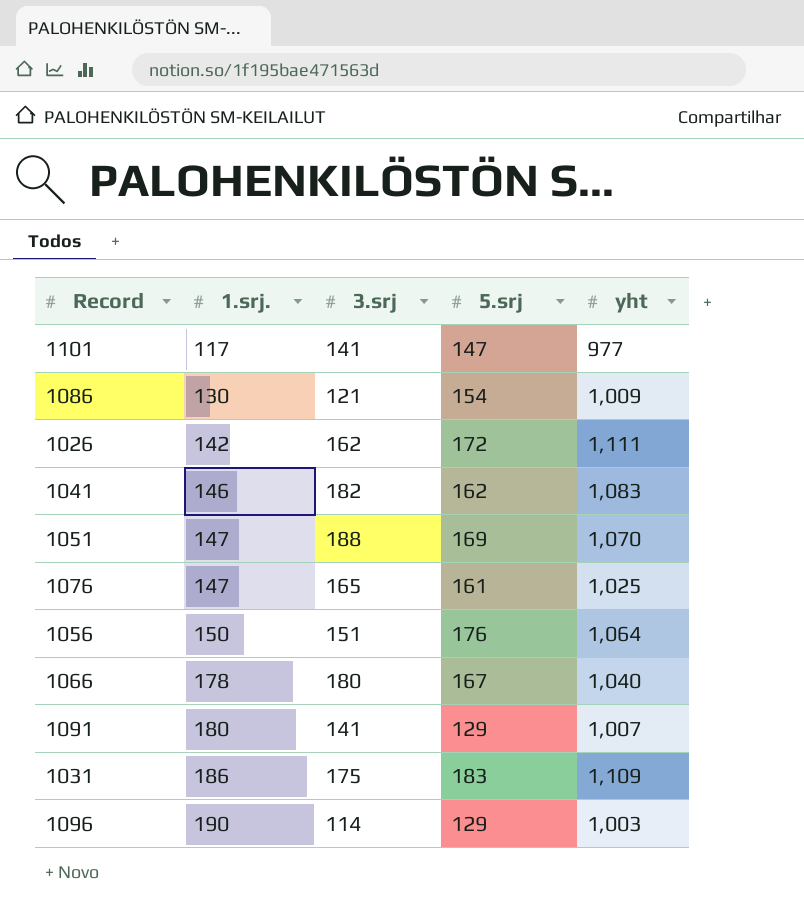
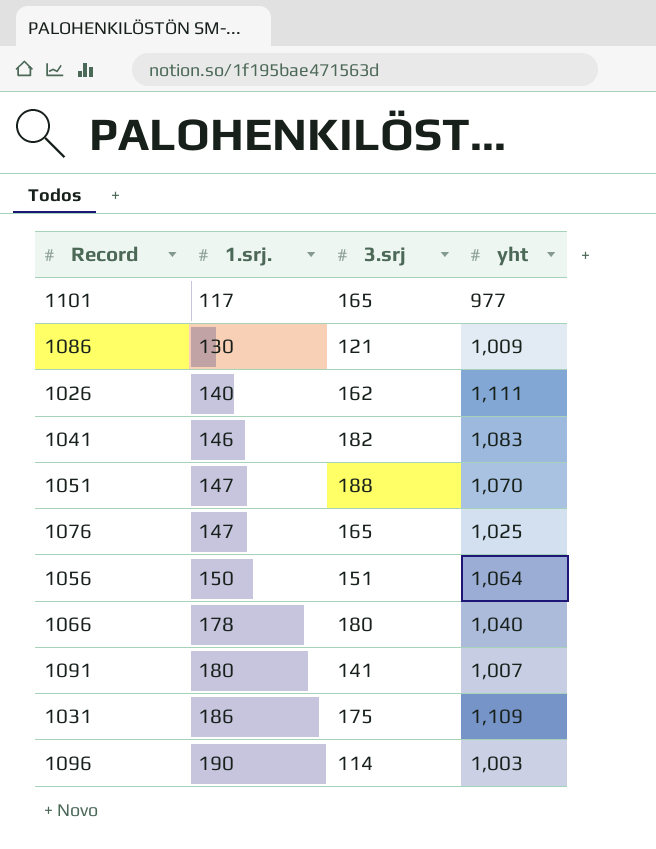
column 5.srj | position: 4 -> none
1101 | 3.srj: 141 -> 165
1026 | 1.srj.: 142 -> 140

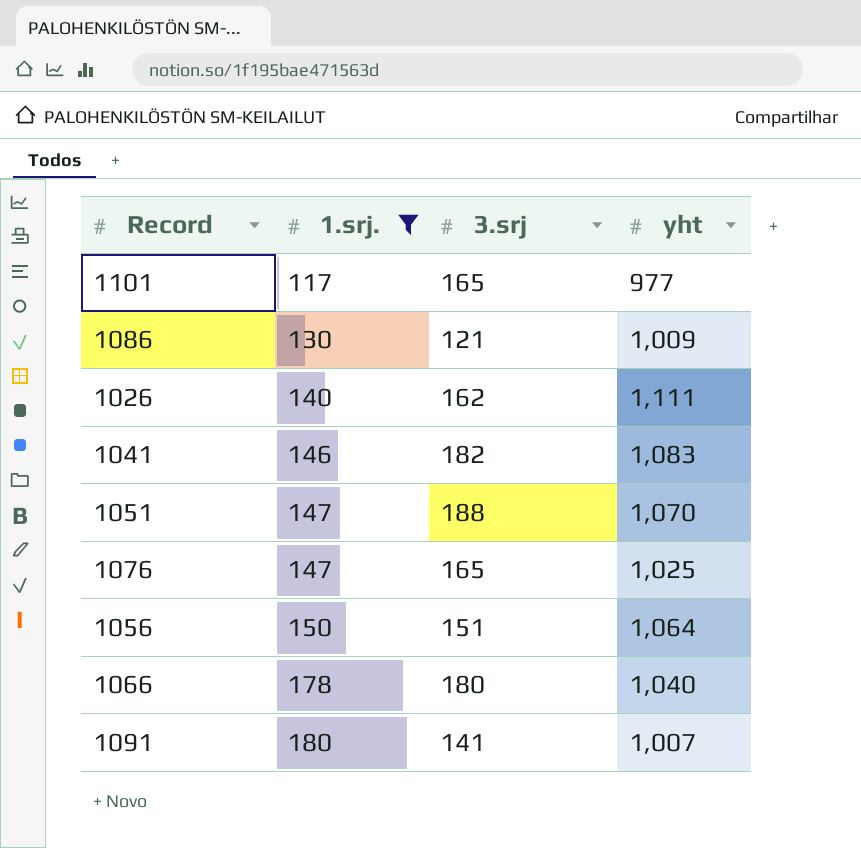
filter: none -> 1.srj. <= 180

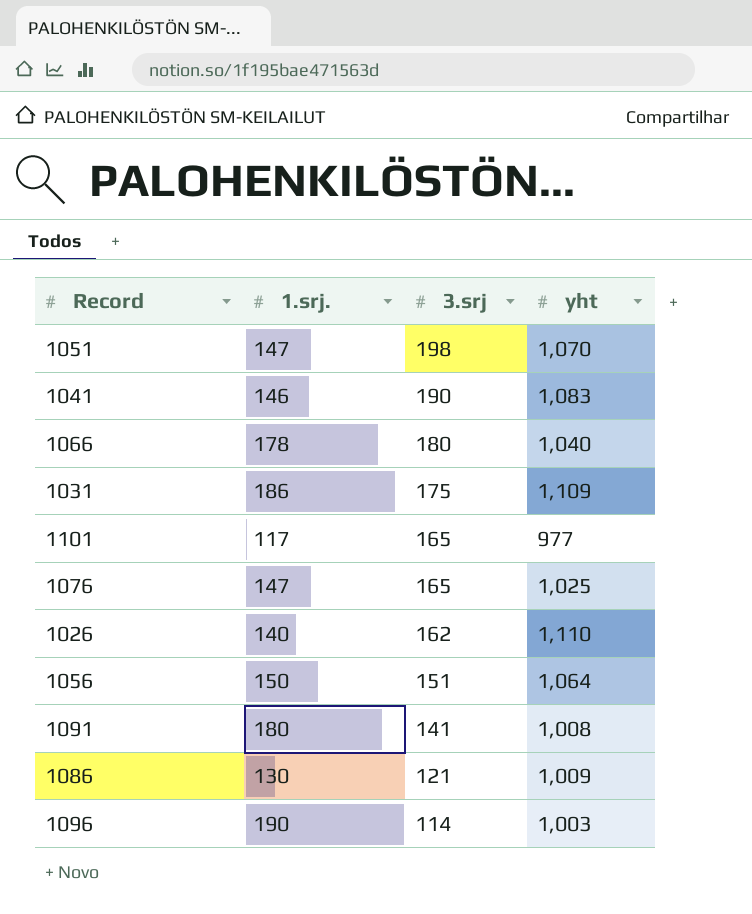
filter: 1.srj. <= 180 -> none
row order: 1.srj. ascending -> 3.srj descending
1051 | 3.srj: 188 -> 198
1041 | 3.srj: 182 -> 190
1026 | yht: 1,111 -> 1,110
1091 | yht: 1,007 -> 1,008

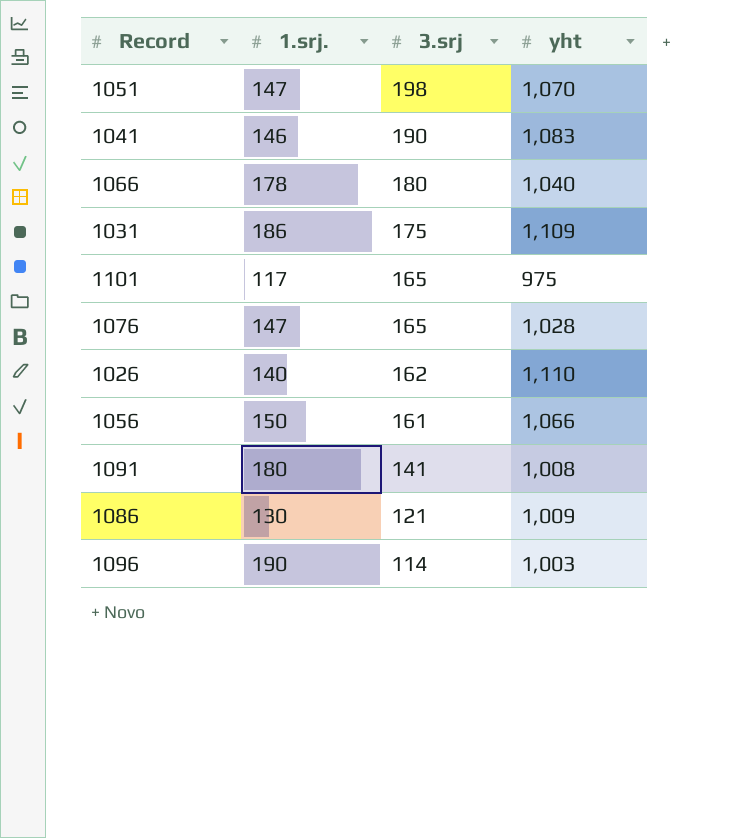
1101 | yht: 977 -> 975
1076 | yht: 1,025 -> 1,028
1056 | 3.srj: 151 -> 161
1056 | yht: 1,064 -> 1,066

